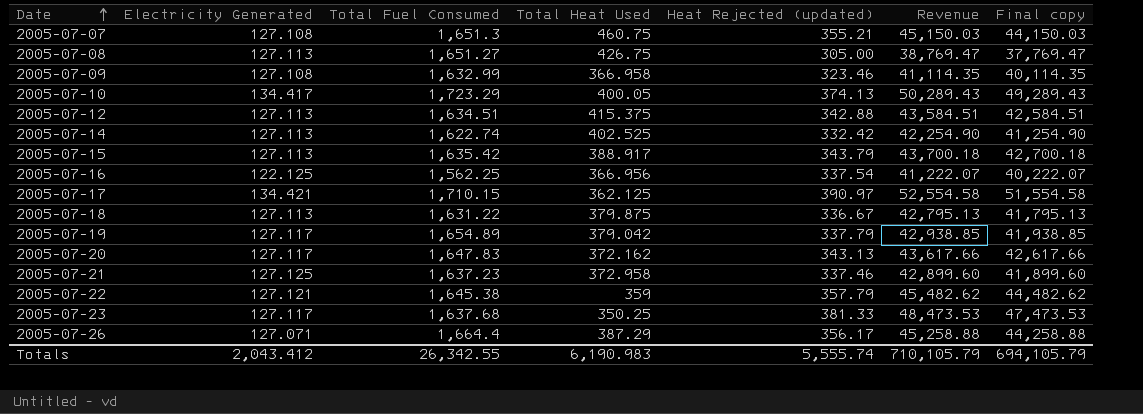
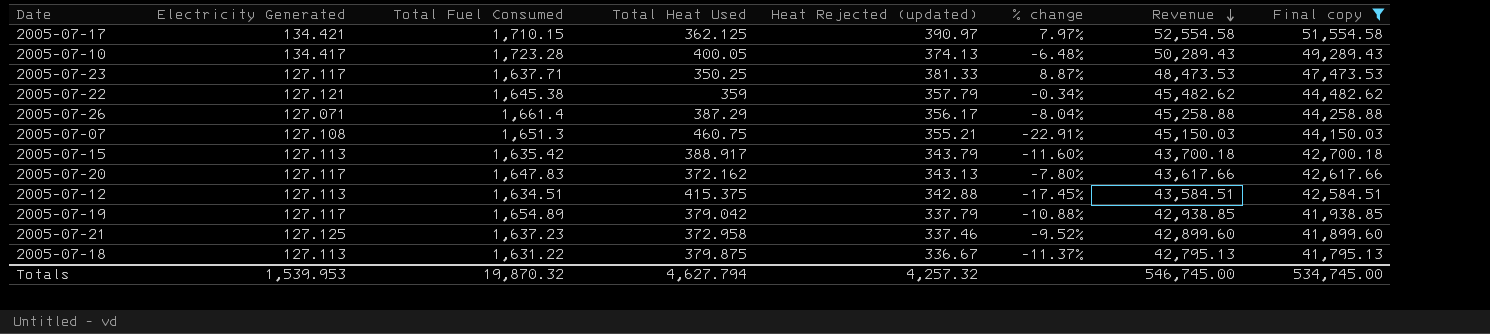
filter: none -> Final copy >= 41,795.13
row order: Date ascending -> Revenue descending
column % change | formula: none -> ([Heat Rejected (updated)] - [Total Heat Used]) / [Total Heat Used]
2005-07-10 | Total Fuel Consumed: 1,723.29 -> 1,723.28
2005-07-23 | Total Fuel Consumed: 1,637.68 -> 1,637.71
2005-07-26 | Total Fuel Consumed: 1,664.4 -> 1,661.4
Totals | Electricity Generated: 2,043.412 -> 1,539.953
Totals | Total Fuel Consumed: 26,342.55 -> 19,870.32
Totals | Total Heat Used: 6,190.983 -> 4,627.794
Totals | Heat Rejected (updated): 5,555.74 -> 4,257.32
Totals | Revenue: 710,105.79 -> 546,745.00
Totals | Final copy: 694,105.79 -> 534,745.00

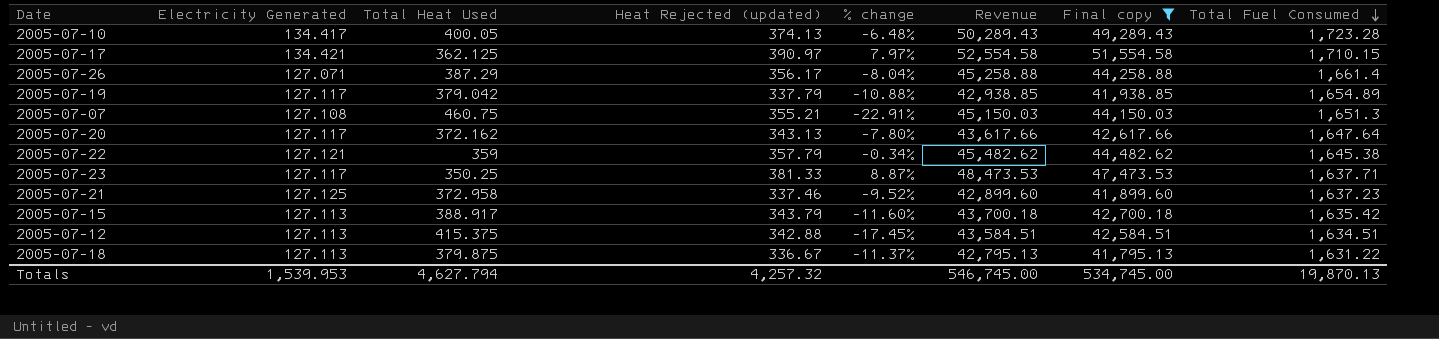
row order: Revenue descending -> Total Fuel Consumed descending
column Total Fuel Consumed | position: 3 -> 8
2005-07-20 | Total Fuel Consumed: 1,647.83 -> 1,647.64
Totals | Total Fuel Consumed: 19,870.32 -> 19,870.13

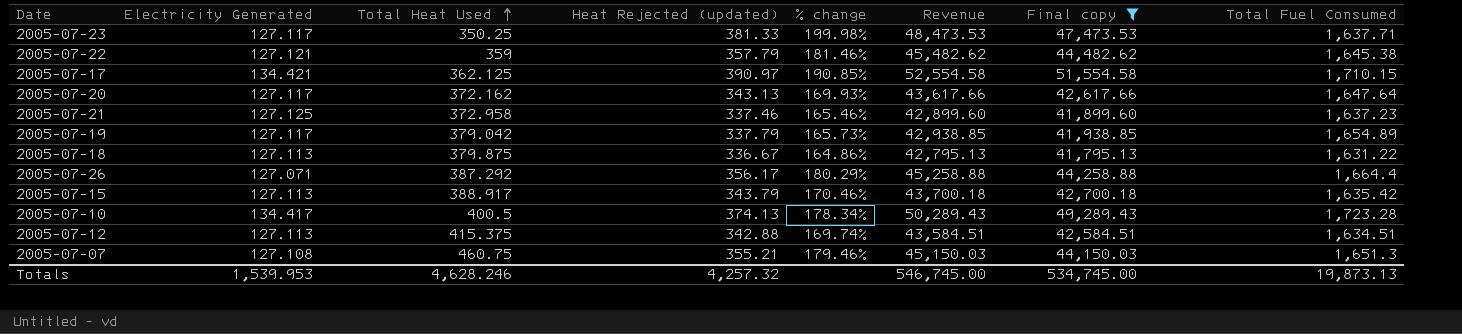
row order: Total Fuel Consumed descending -> Total Heat Used ascending
column % change | formula: ([Heat Rejected (updated)] - [Total Heat Used]) / [Total Heat Used] -> ([Heat Rejected (updated)] - [Electricity Generated]) / [Electricity Generated]
2005-07-26 | Total Heat Used: 387.29 -> 387.292
2005-07-26 | Total Fuel Consumed: 1,661.4 -> 1,664.4
2005-07-10 | Total Heat Used: 400.05 -> 400.5
Totals | Total Heat Used: 4,627.794 -> 4,628.246
Totals | Total Fuel Consumed: 19,870.13 -> 19,873.13

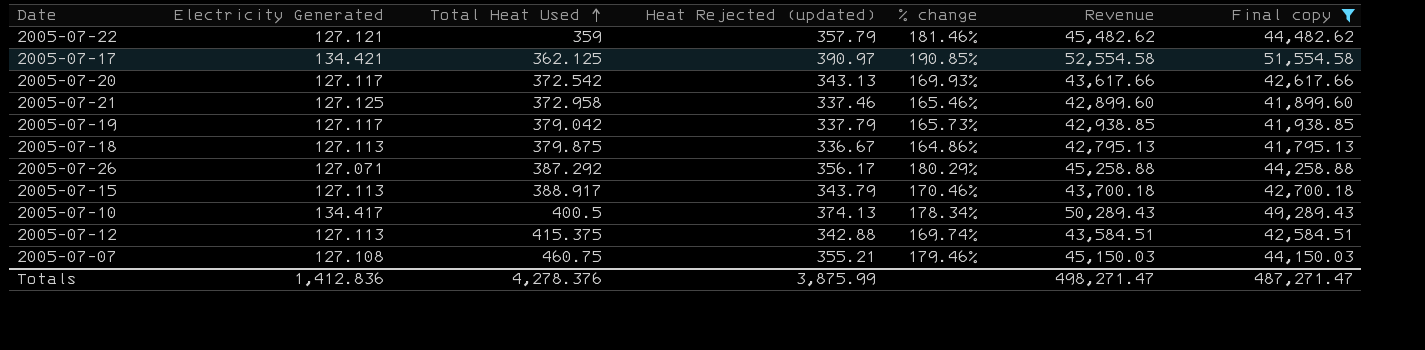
column Total Fuel Consumed | position: 8 -> none
row 2005-07-23: 127.117 | 350.25 | 381.33 | 199.98% | 48,473.53 | 47,473.53 | 1,637.71 -> none
2005-07-20 | Total Heat Used: 372.162 -> 372.542
Totals | Electricity Generated: 1,539.953 -> 1,412.836
Totals | Total Heat Used: 4,628.246 -> 4,278.376
Totals | Heat Rejected (updated): 4,257.32 -> 3,875.99
Totals | Revenue: 546,745.00 -> 498,271.47
Totals | Final copy: 534,745.00 -> 487,271.47

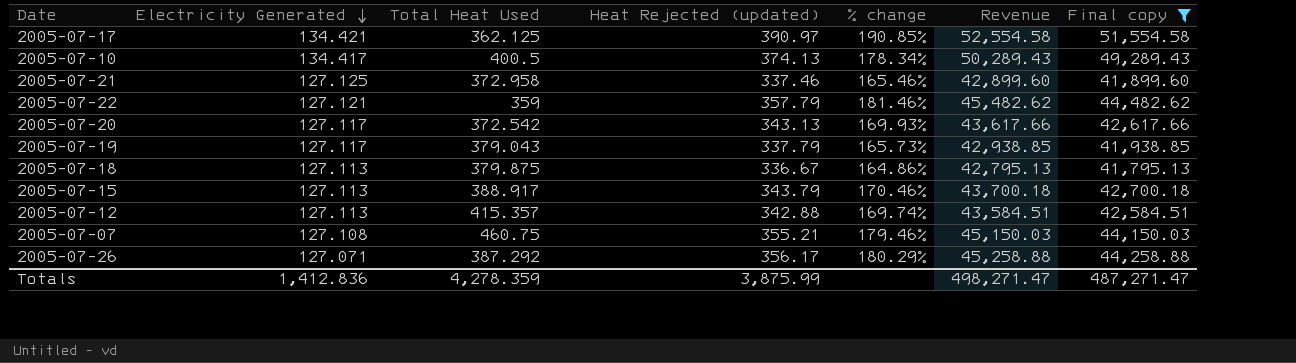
row order: Total Heat Used ascending -> Electricity Generated descending
2005-07-19 | Total Heat Used: 379.042 -> 379.043
2005-07-12 | Total Heat Used: 415.375 -> 415.357
Totals | Total Heat Used: 4,278.376 -> 4,278.359

